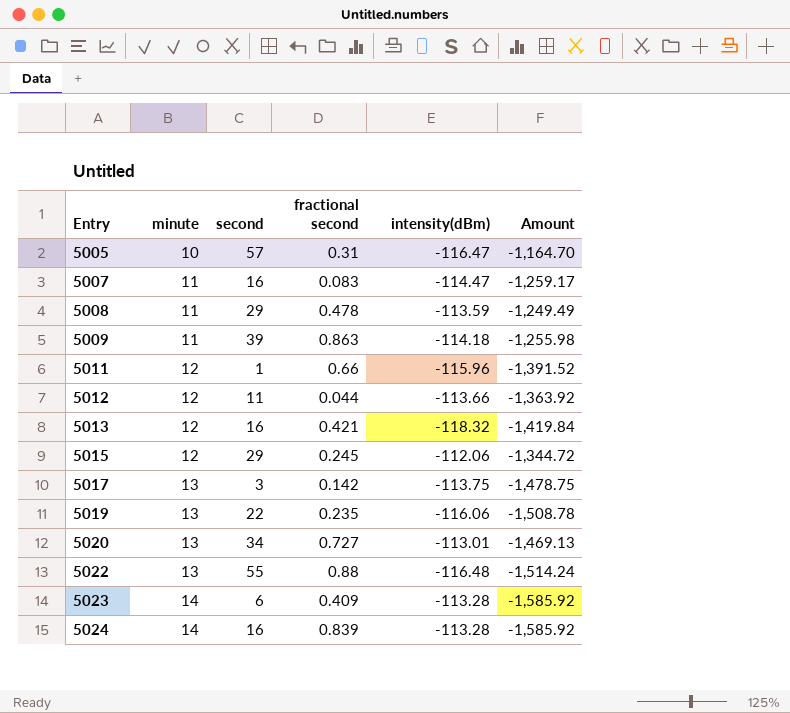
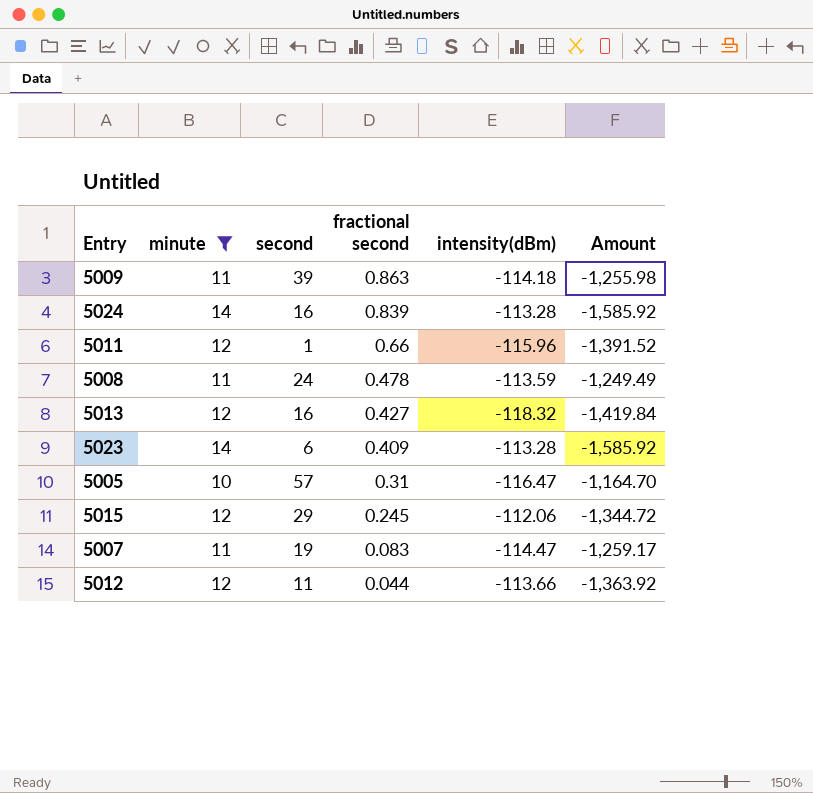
filter: none -> minute != 13
row order: Entry ascending -> fractional second descending
5008 | second: 29 -> 24
5013 | fractional second: 0.421 -> 0.427
5007 | second: 16 -> 19

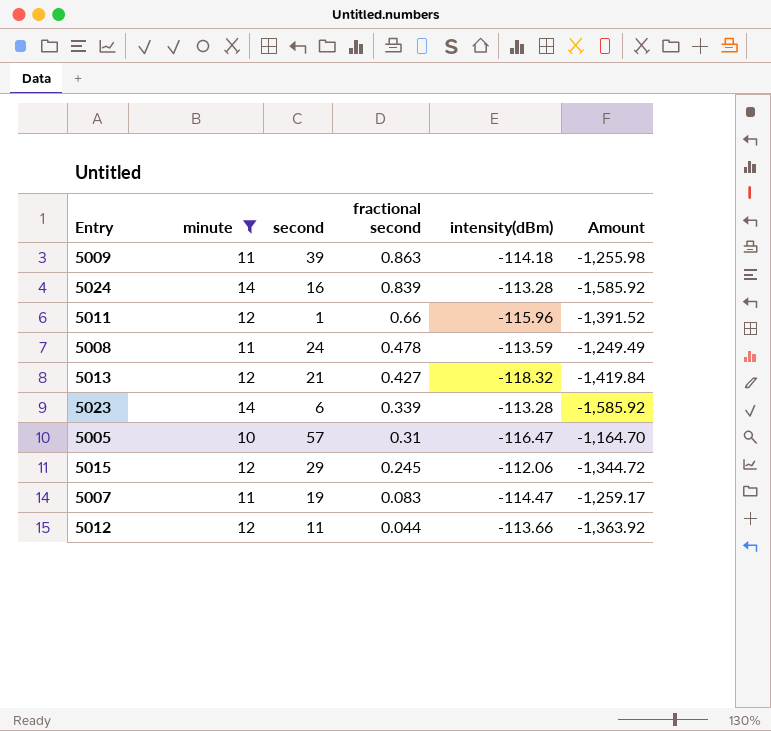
5013 | second: 16 -> 21
5023 | fractional second: 0.409 -> 0.339

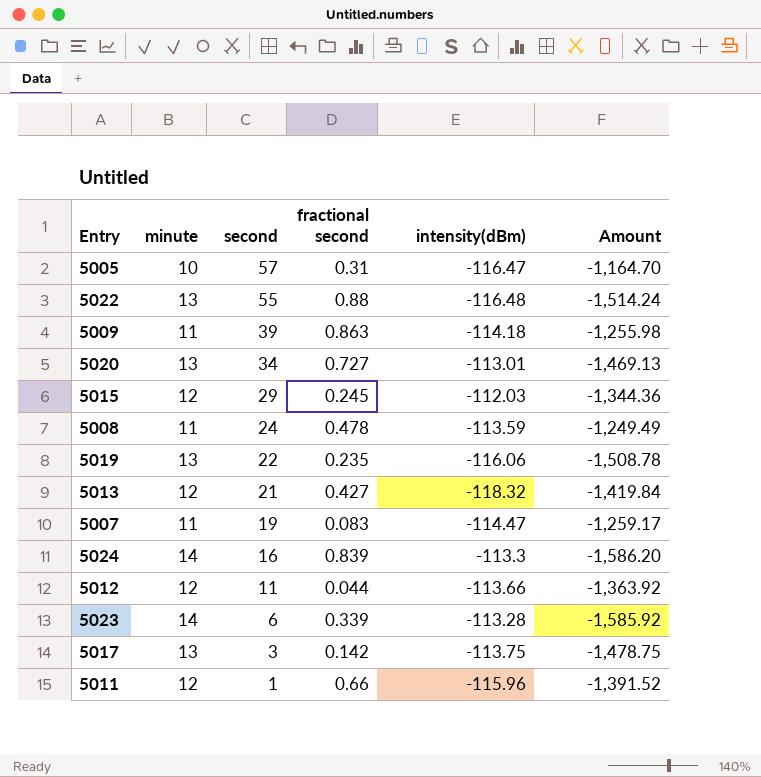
filter: minute != 13 -> none
row order: fractional second descending -> second descending
5015 | intensity(dBm): -112.06 -> -112.03
5015 | Amount: -1,344.72 -> -1,344.36
5024 | intensity(dBm): -113.28 -> -113.3
5024 | Amount: -1,585.92 -> -1,586.20

